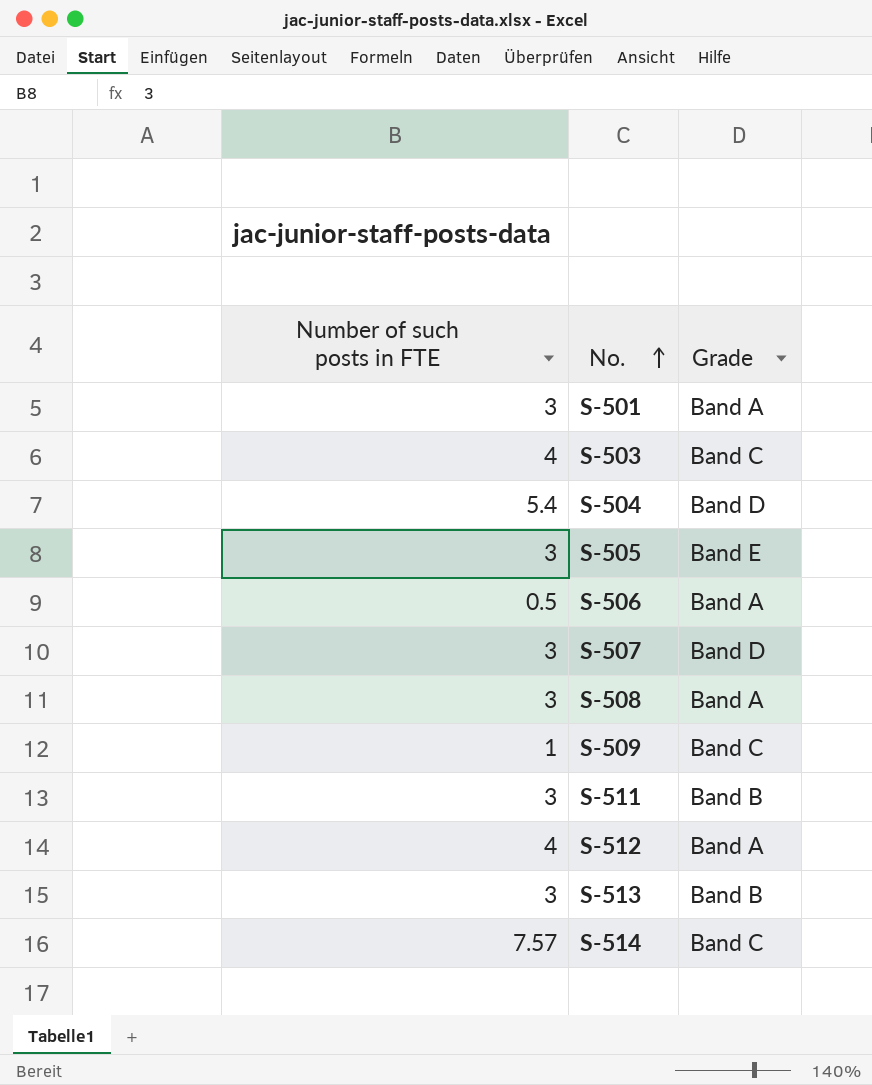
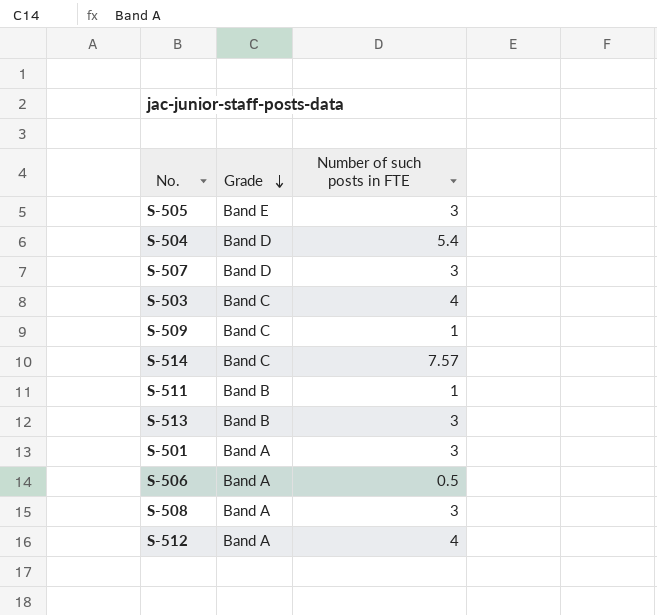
row order: No. ascending -> Grade descending
column Number of such posts in FTE | position: 1 -> 3
S-511 | Number of such posts in FTE: 3 -> 1

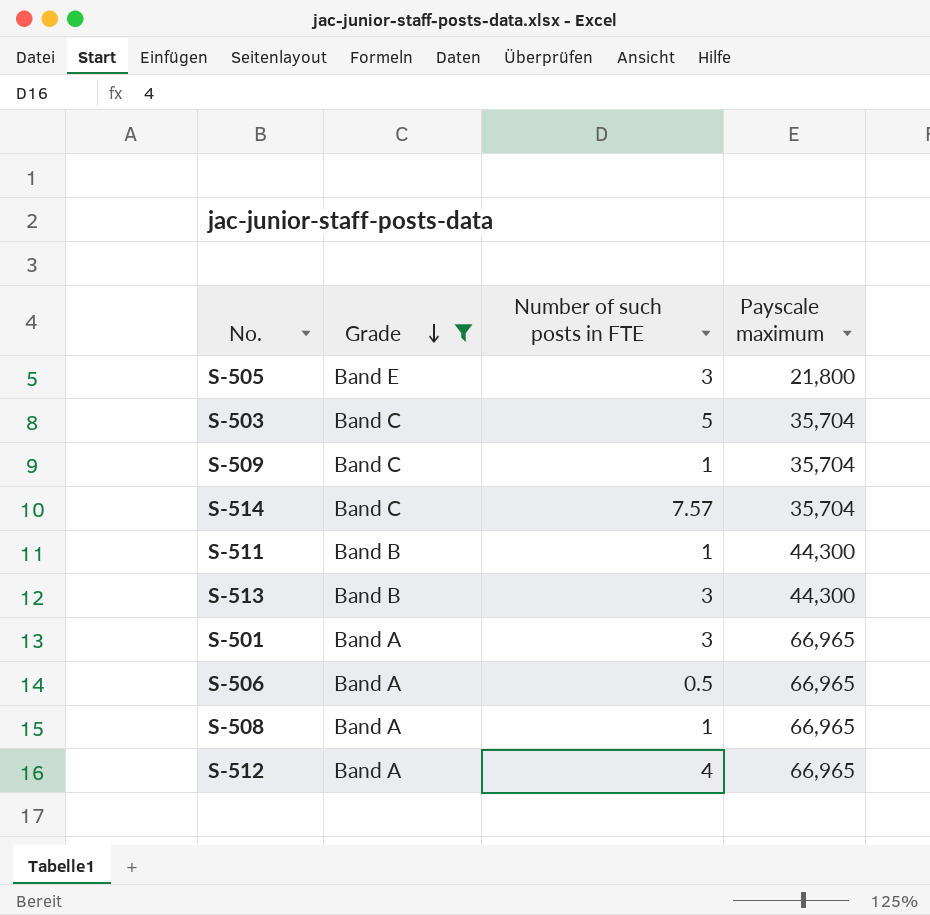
filter: none -> Grade != Band D
column Payscale maximum | position: none -> 4
S-503 | Number of such posts in FTE: 4 -> 5
S-508 | Number of such posts in FTE: 3 -> 1

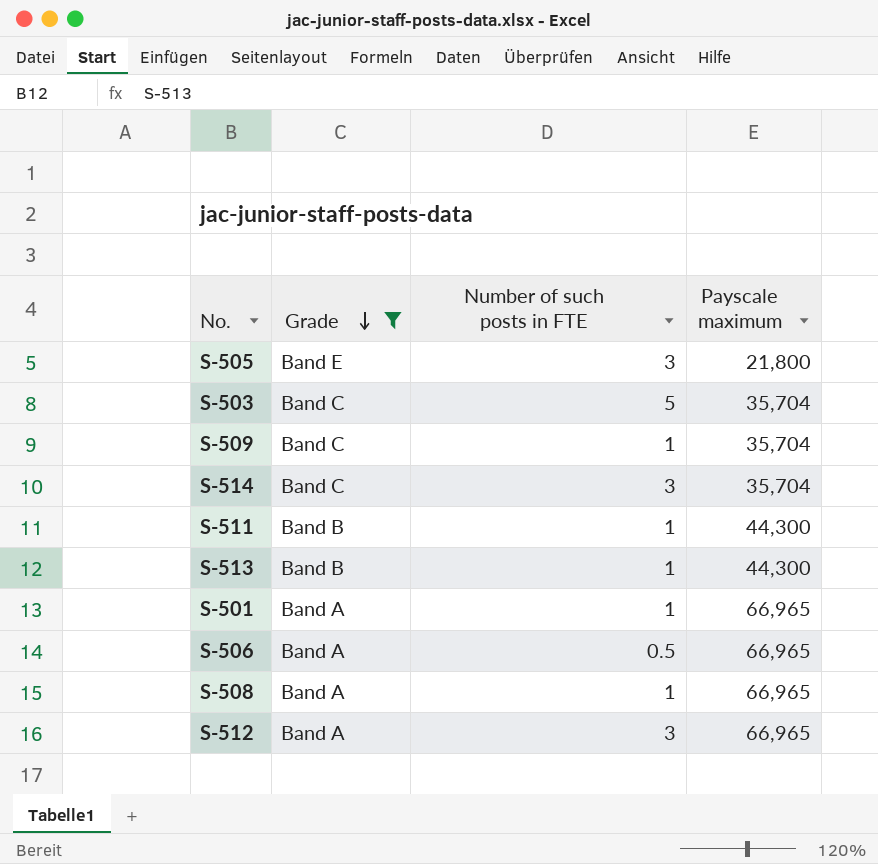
S-514 | Number of such posts in FTE: 7.57 -> 3
S-513 | Number of such posts in FTE: 3 -> 1
S-501 | Number of such posts in FTE: 3 -> 1
S-512 | Number of such posts in FTE: 4 -> 3

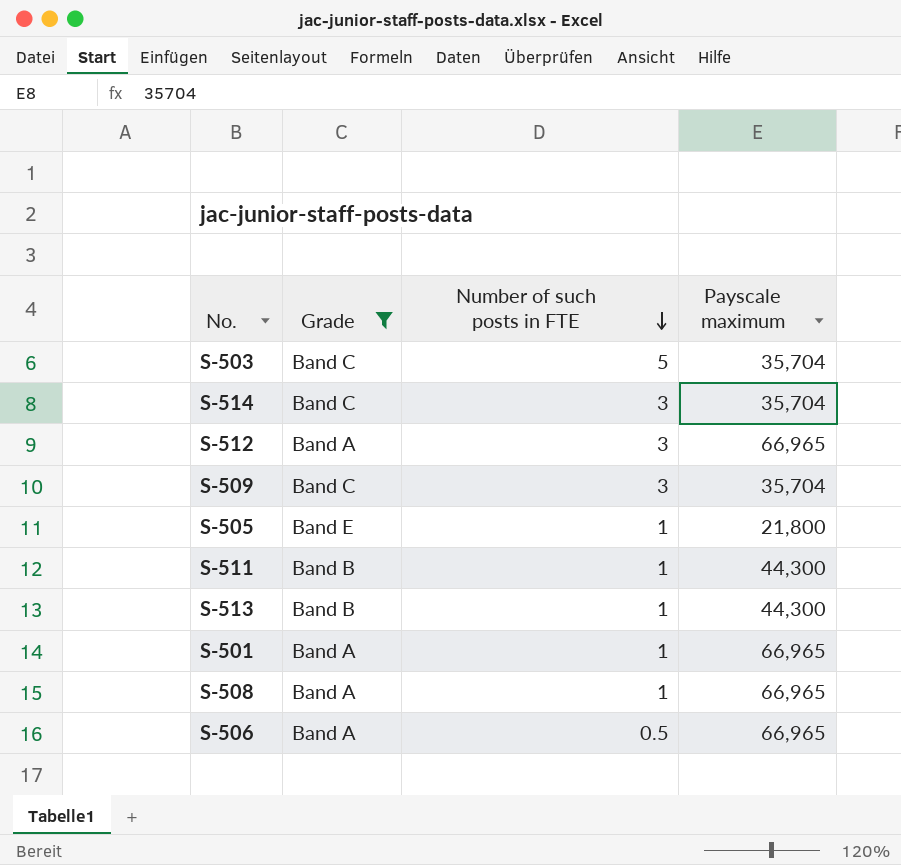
row order: Grade descending -> Number of such posts in FTE descending
S-509 | Number of such posts in FTE: 1 -> 3
S-505 | Number of such posts in FTE: 3 -> 1

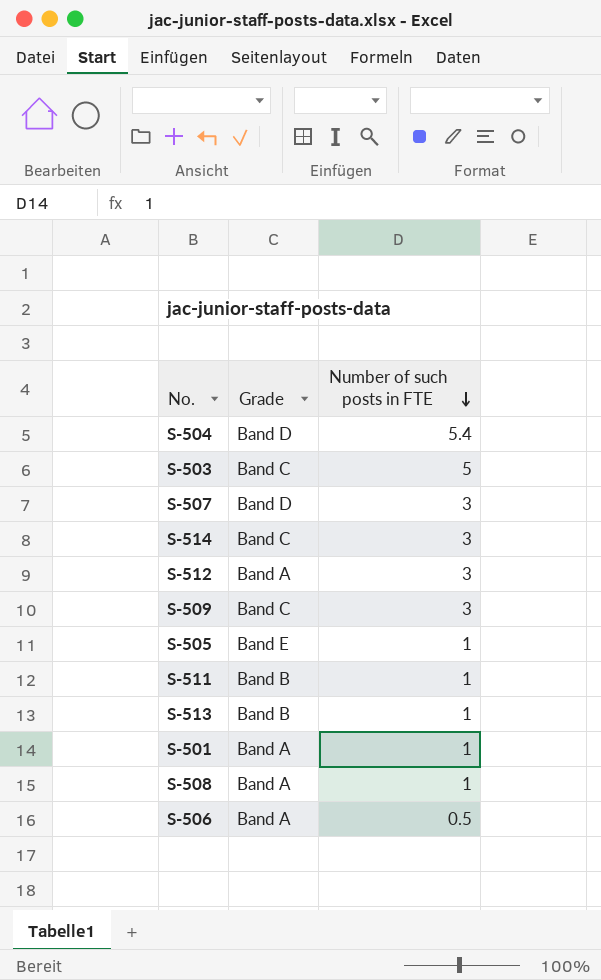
filter: Grade != Band D -> none
column Payscale maximum | position: 4 -> none

